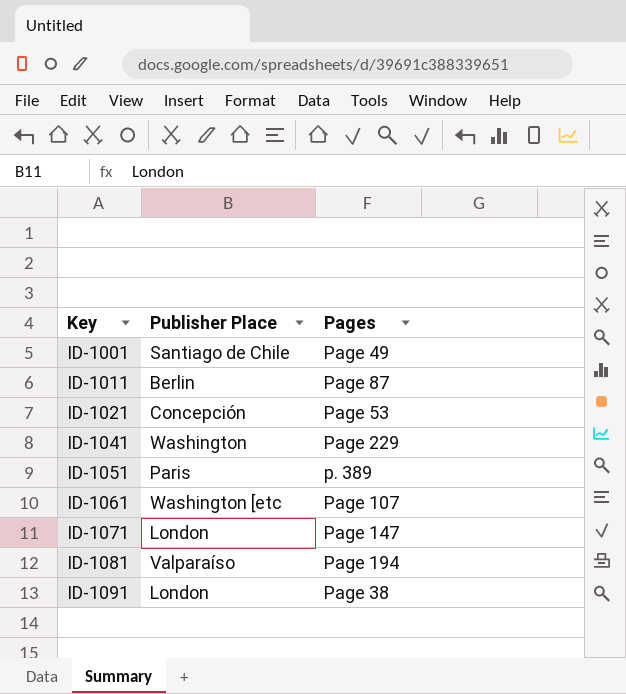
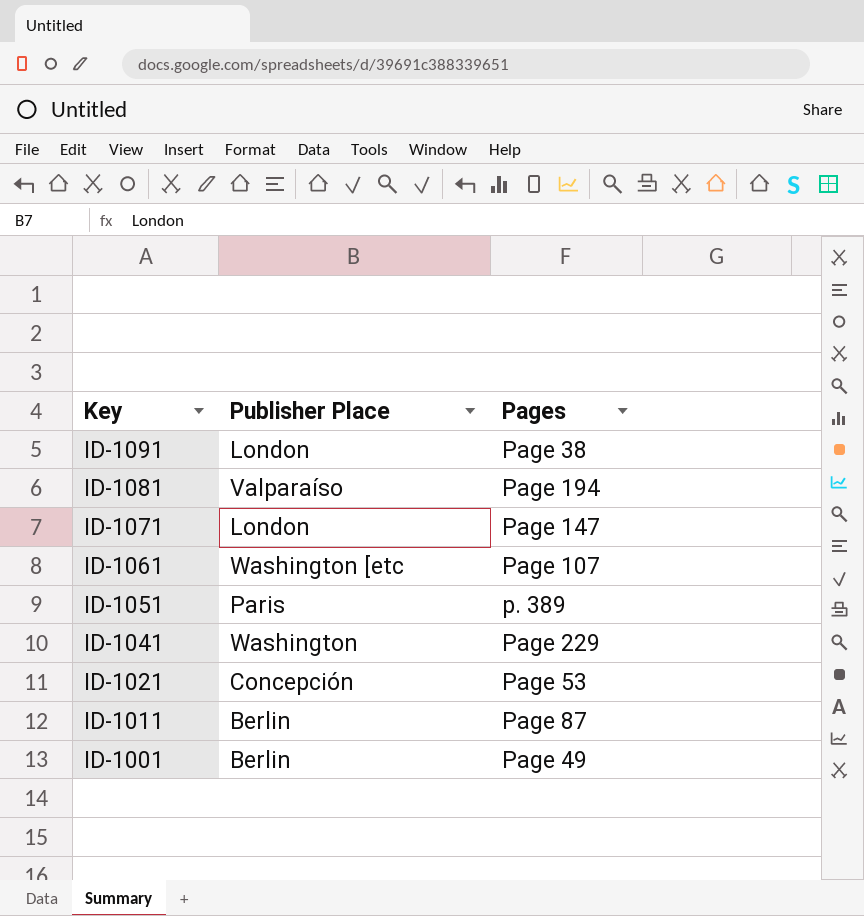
row order: Key ascending -> Key descending
ID-1001 | Publisher Place: Santiago de Chile -> Berlin

